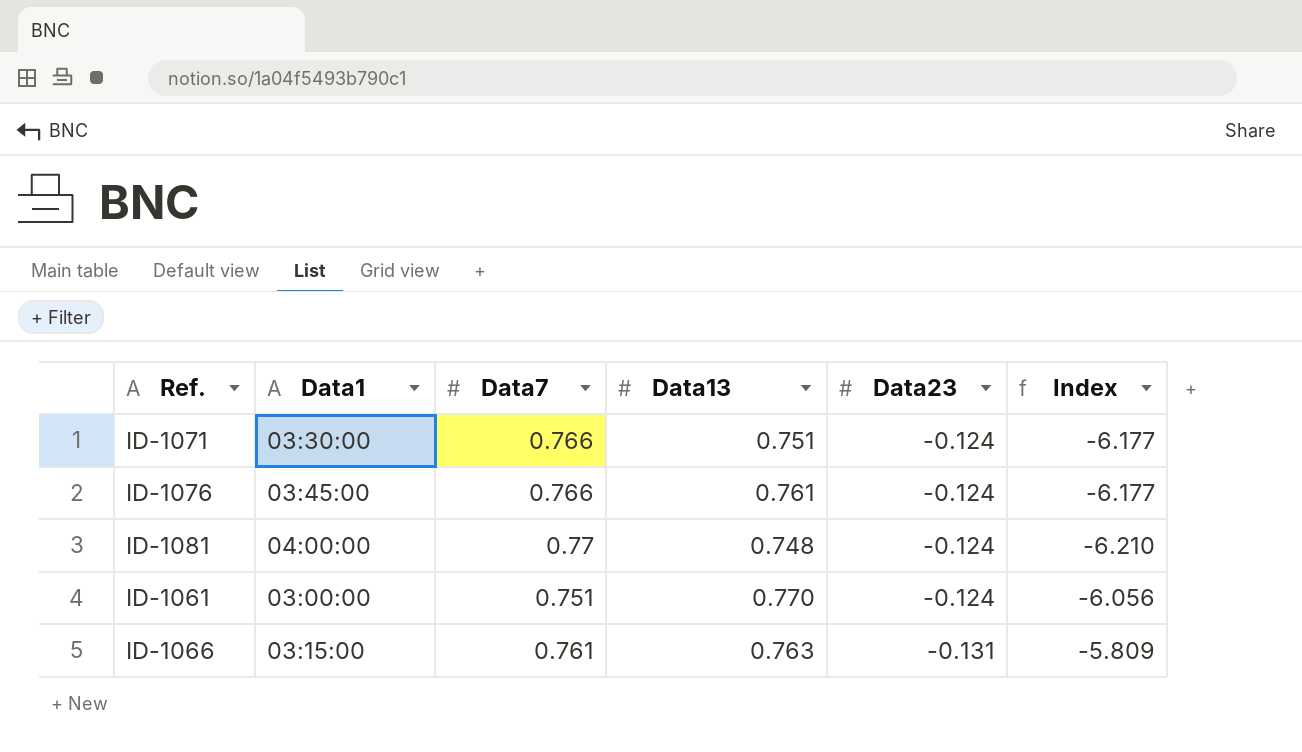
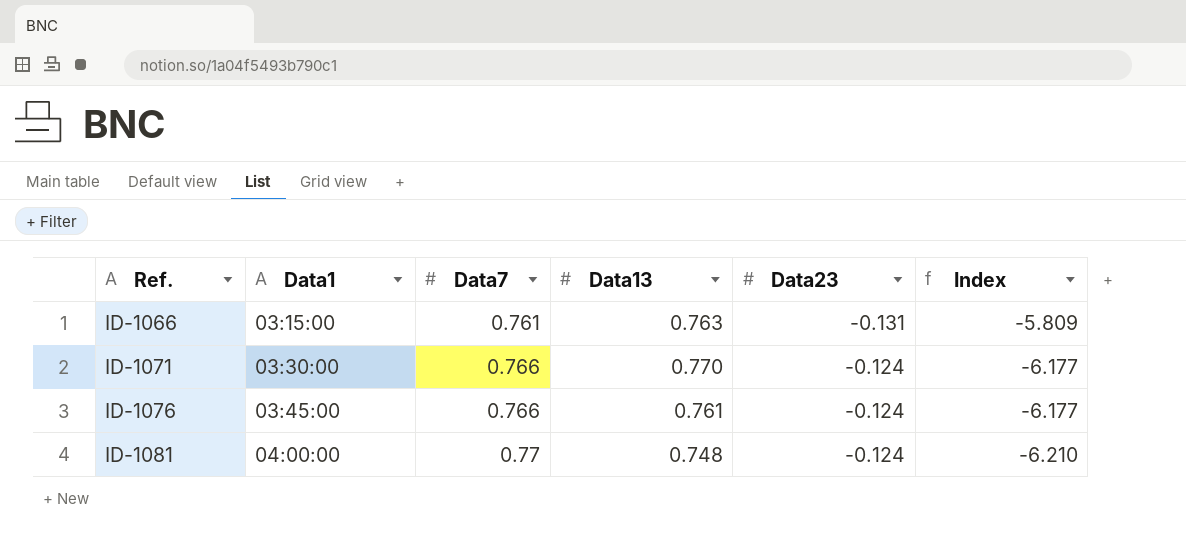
row order: Data23 descending -> Ref. ascending
row ID-1061: 03:00:00 | 0.751 | 0.770 | -0.124 | -6.056 -> none
ID-1071 | Data13: 0.751 -> 0.770

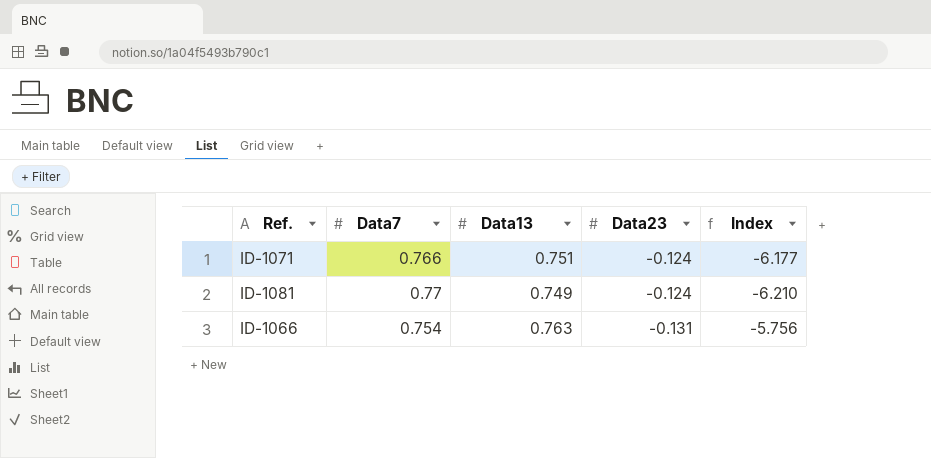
row order: Ref. ascending -> Data23 descending
column Data1 | position: 2 -> none
row ID-1076: 03:45:00 | 0.766 | 0.761 | -0.124 | -6.177 -> none
ID-1071 | Data13: 0.770 -> 0.751
ID-1081 | Data13: 0.748 -> 0.749
ID-1066 | Data7: 0.761 -> 0.754
ID-1066 | Index: -5.809 -> -5.756

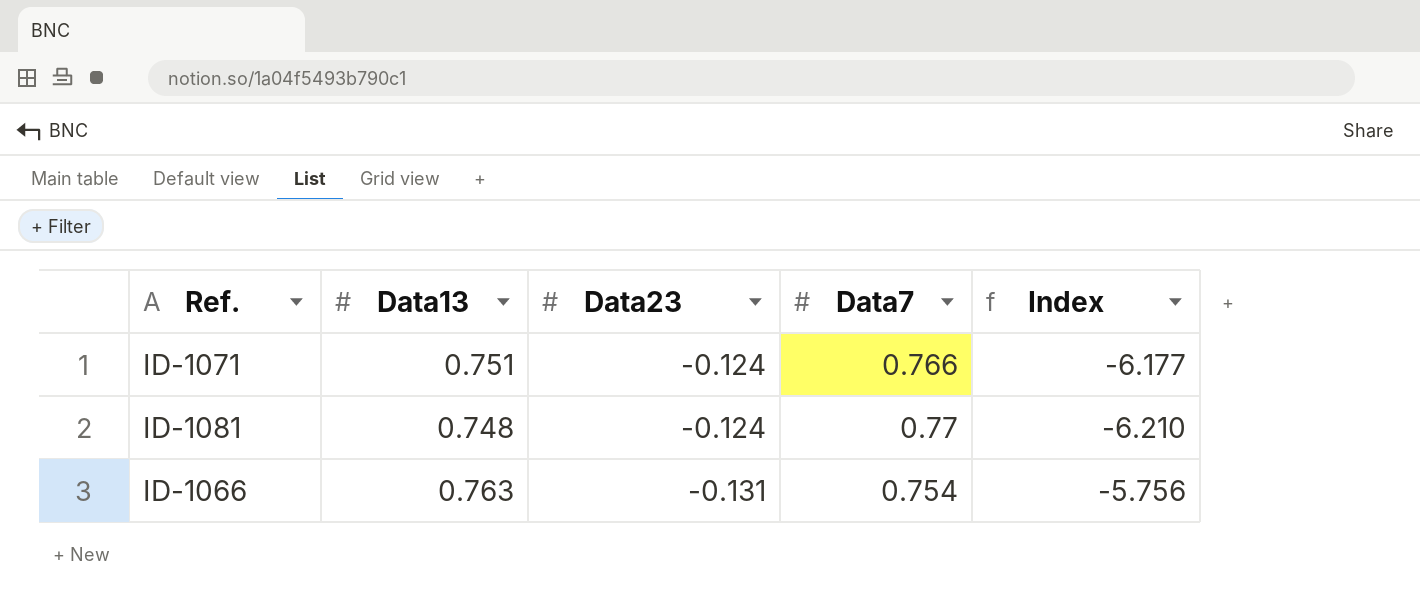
column Data7 | position: 2 -> 4
ID-1081 | Data13: 0.749 -> 0.748

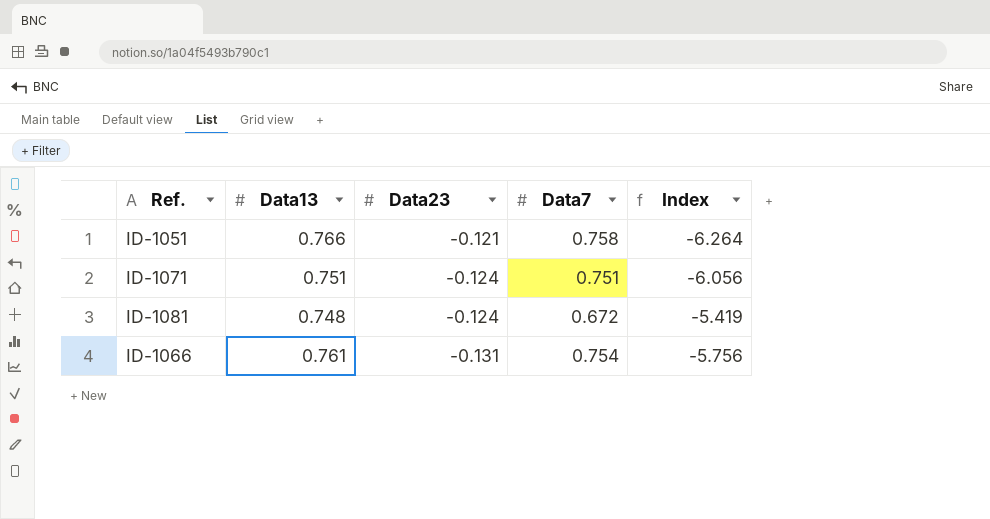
row ID-1051: none -> 0.766 | -0.121 | 0.758 | -6.264
ID-1071 | Data7: 0.766 -> 0.751
ID-1071 | Index: -6.177 -> -6.056
ID-1081 | Data7: 0.77 -> 0.672
ID-1081 | Index: -6.210 -> -5.419
ID-1066 | Data13: 0.763 -> 0.761

